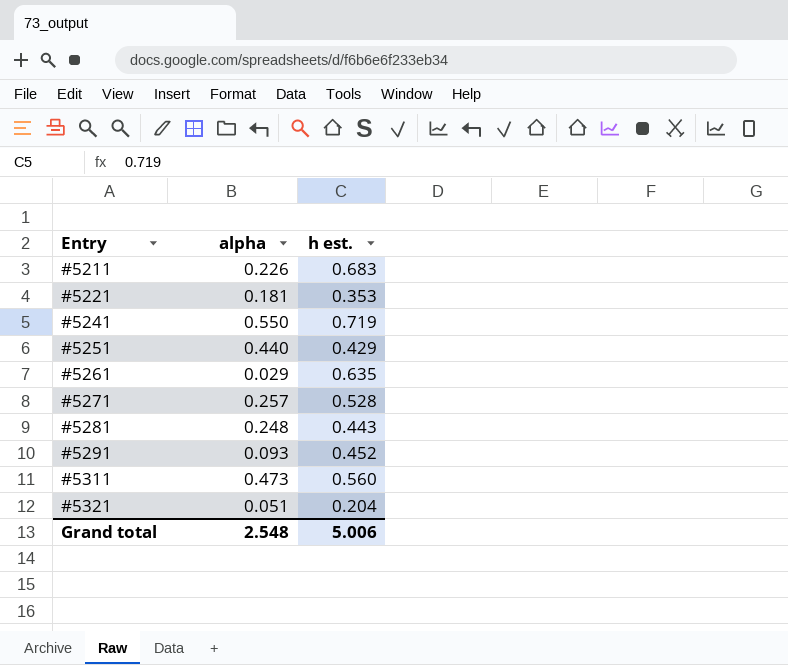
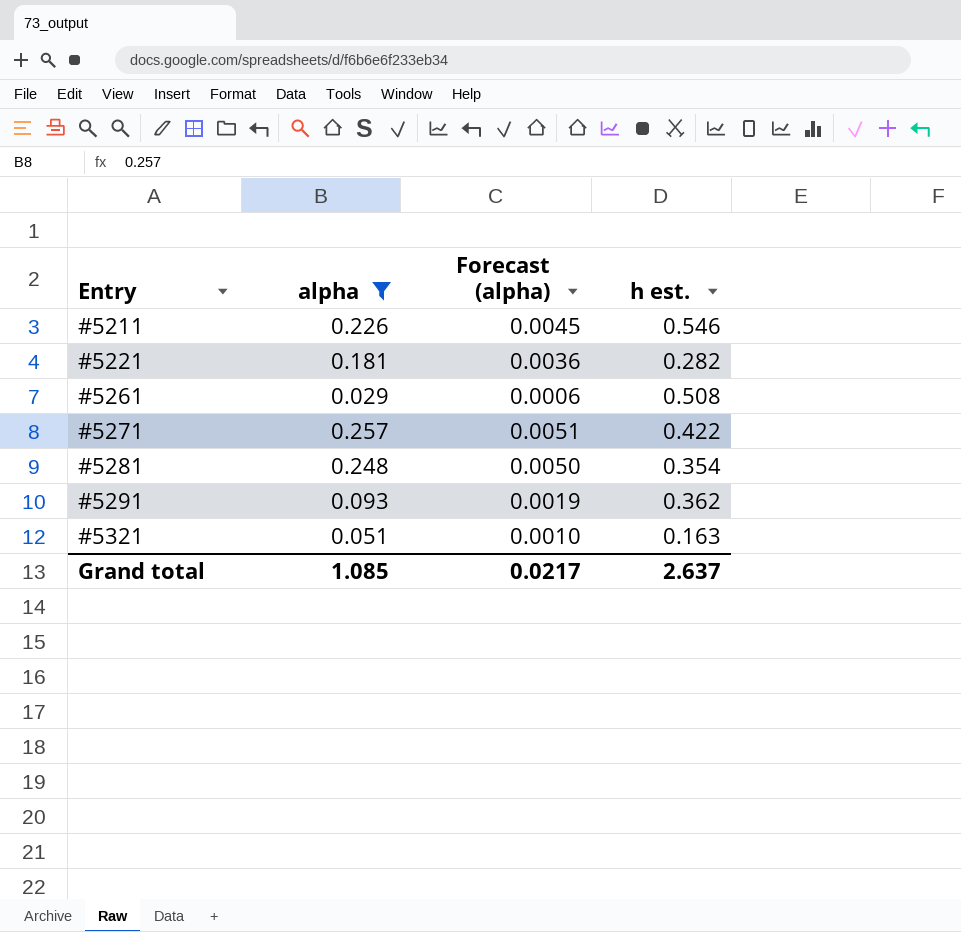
filter: none -> alpha <= 0.257
column Forecast (alpha) | formula: none -> [alpha] * 0.02
#5211 | h est.: 0.683 -> 0.546
#5221 | h est.: 0.353 -> 0.282
#5261 | h est.: 0.635 -> 0.508
#5271 | h est.: 0.528 -> 0.422
#5281 | h est.: 0.443 -> 0.354
#5291 | h est.: 0.452 -> 0.362
#5321 | h est.: 0.204 -> 0.163
Grand total | alpha: 2.548 -> 1.085
Grand total | h est.: 5.006 -> 2.637

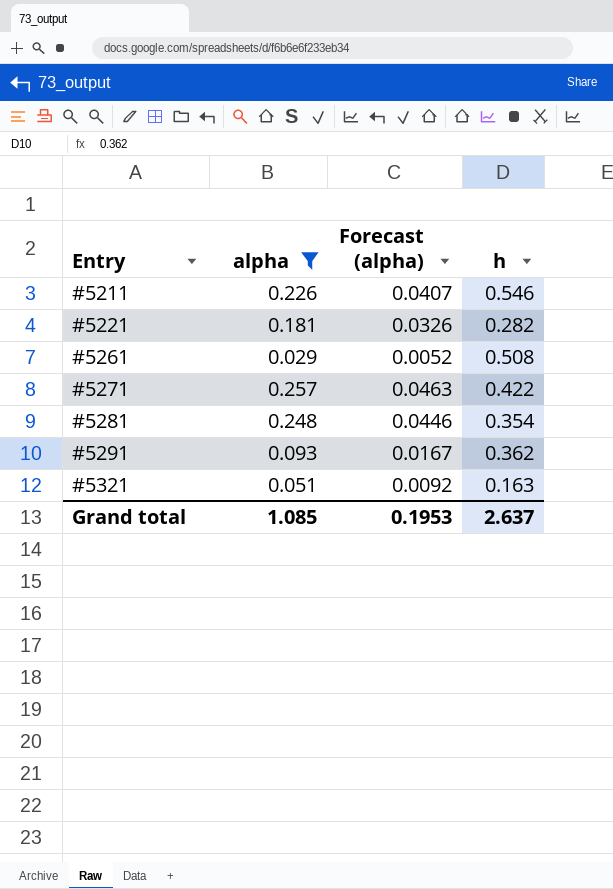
column Forecast (alpha) | formula: [alpha] * 0.02 -> [alpha] * 0.18
column name: h est. -> h
Grand total | Forecast (alpha): 0.0217 -> 0.1953

